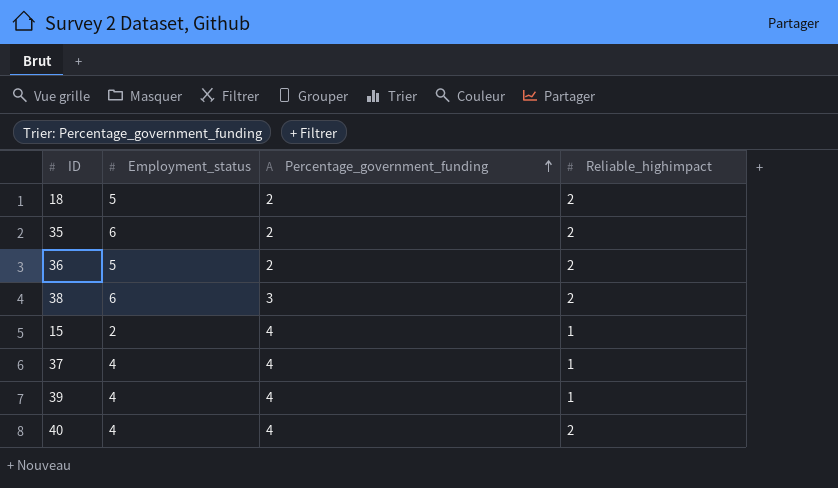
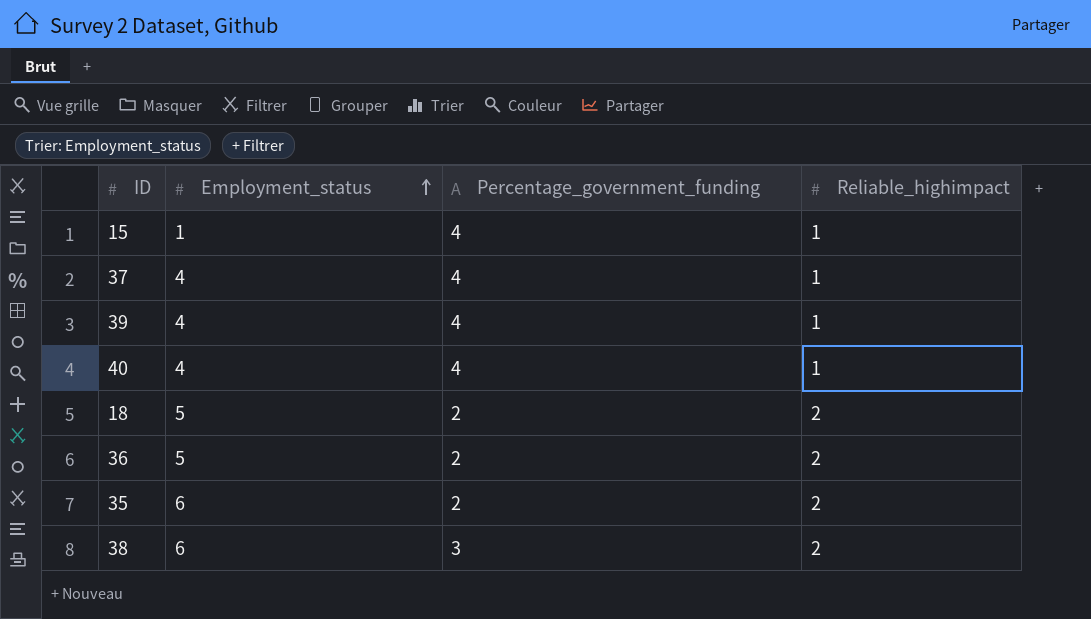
row order: Percentage_government_funding ascending -> Employment_status ascending
15 | Employment_status: 2 -> 1
40 | Reliable_highimpact: 2 -> 1

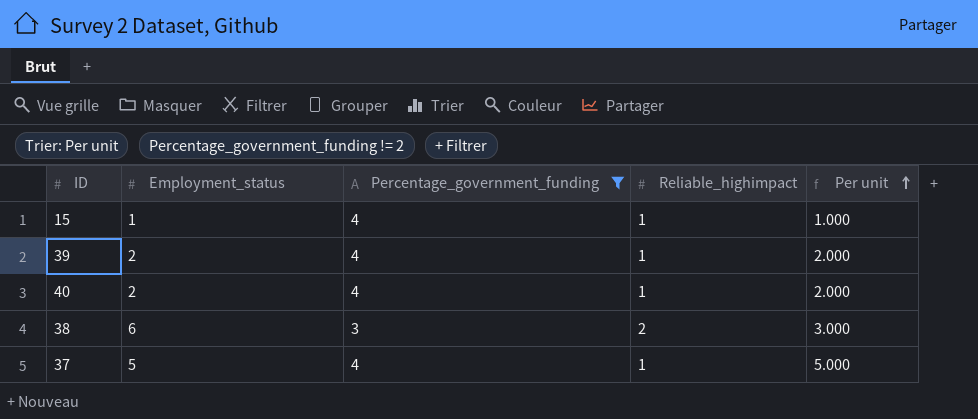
filter: none -> Percentage_government_funding != 2
row order: Employment_status ascending -> Per unit ascending
column Per unit | formula: none -> [Employment_status] / [Reliable_highimpact]
39 | Employment_status: 4 -> 2
40 | Employment_status: 4 -> 2
37 | Employment_status: 4 -> 5

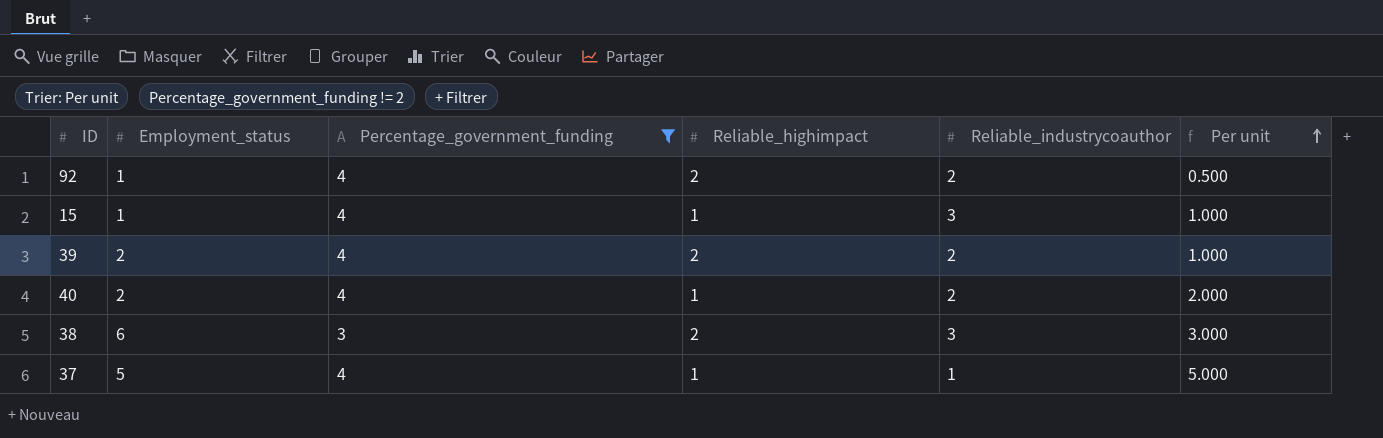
column Reliable_industrycoauthor | position: none -> 5
row 92: none -> 1 | 4 | 2 | 2 | 0.500
39 | Reliable_highimpact: 1 -> 2
39 | Per unit: 2.000 -> 1.000

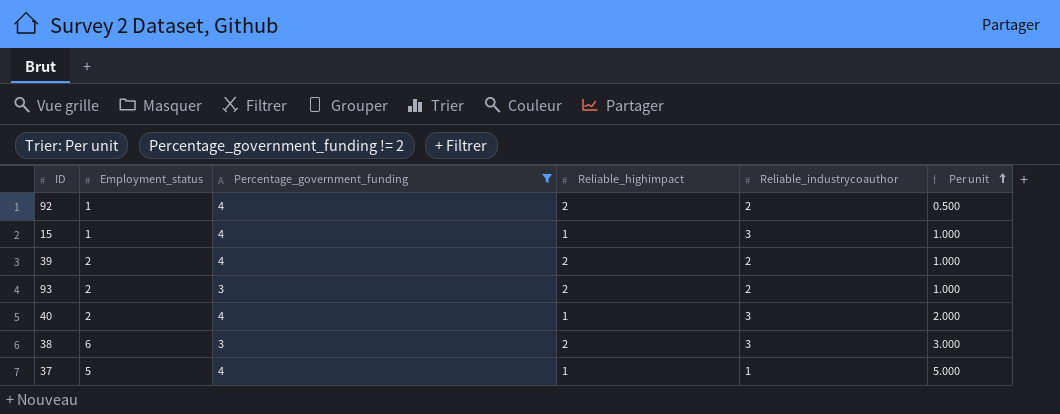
row 93: none -> 2 | 3 | 2 | 2 | 1.000
40 | Reliable_industrycoauthor: 2 -> 3

